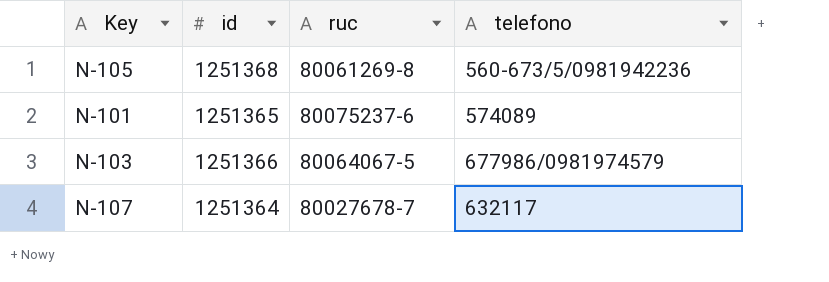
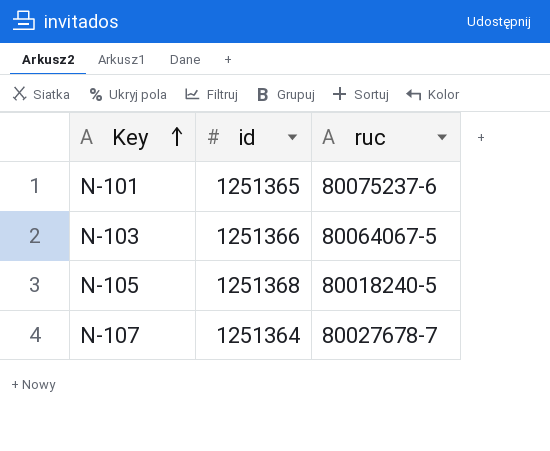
row order: none -> Key ascending
column telefono | position: 4 -> none
N-105 | ruc: 80061269-8 -> 80018240-5

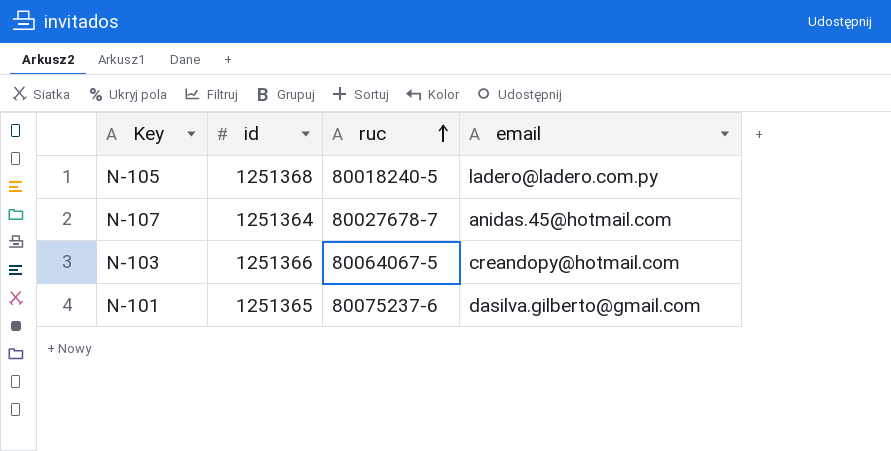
row order: Key ascending -> ruc ascending
column email | position: none -> 4

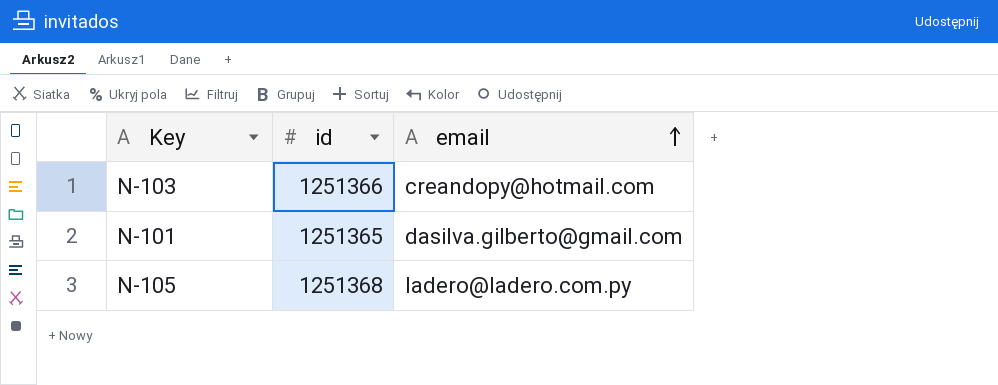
row order: ruc ascending -> email ascending
column ruc | position: 3 -> none
row N-107: 1251364 | 80027678-7 | anidas.45@hotmail.com -> none

